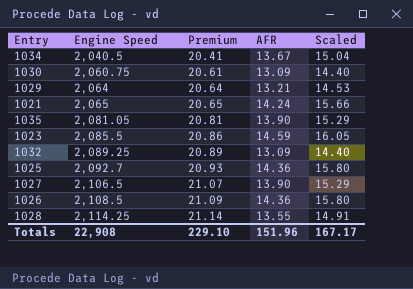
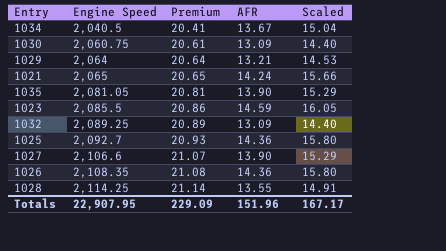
1027 | Engine Speed: 2,106.5 -> 2,106.6
1026 | Engine Speed: 2,108.5 -> 2,108.35
1026 | Premium: 21.09 -> 21.08
Totals | Engine Speed: 22,908 -> 22,907.95
Totals | Premium: 229.10 -> 229.09

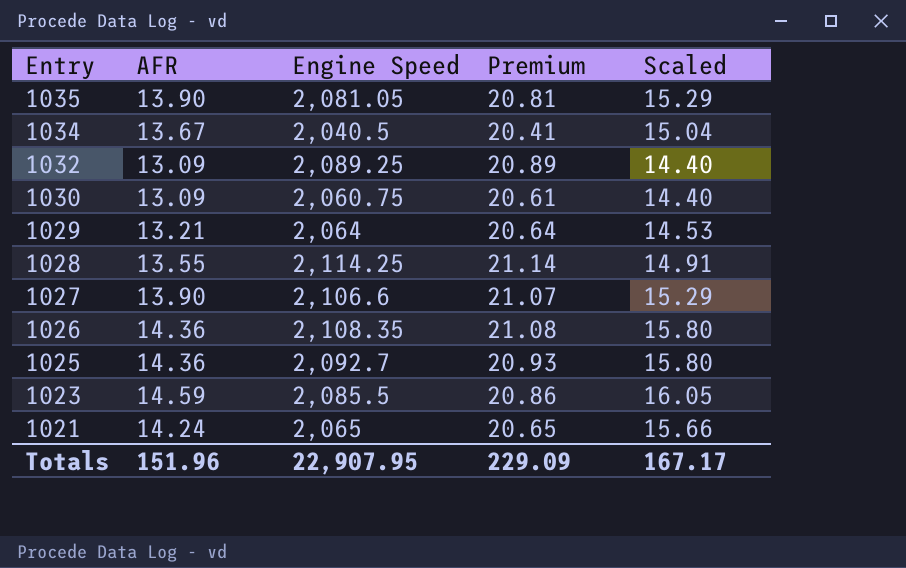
row order: Engine Speed ascending -> Entry descending
column AFR | position: 4 -> 2

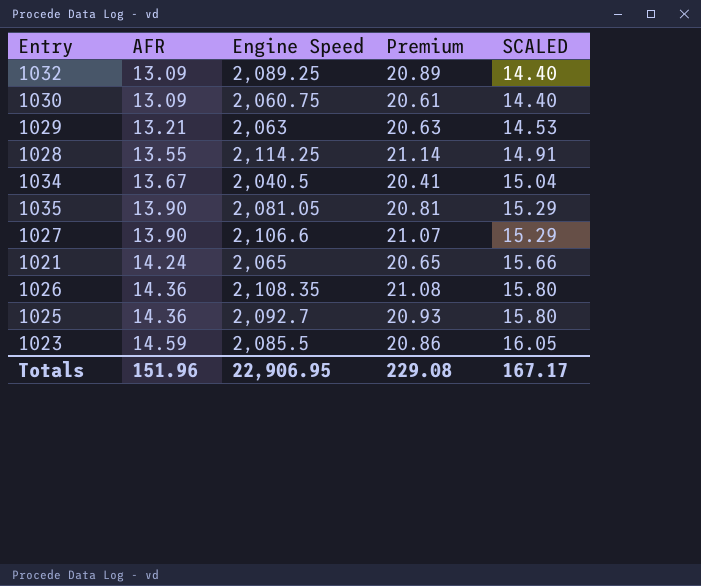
row order: Entry descending -> AFR ascending
column name: Scaled -> SCALED
1029 | Engine Speed: 2,064 -> 2,063
1029 | Premium: 20.64 -> 20.63
Totals | Engine Speed: 22,907.95 -> 22,906.95
Totals | Premium: 229.09 -> 229.08

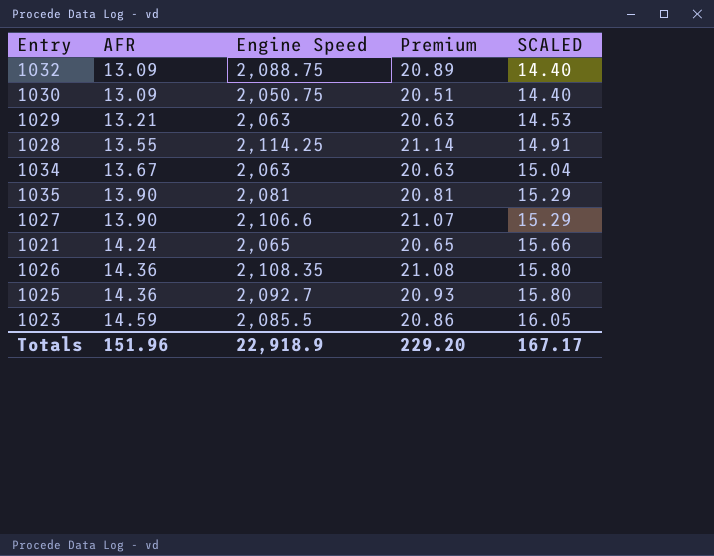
1032 | Engine Speed: 2,089.25 -> 2,088.75
1030 | Engine Speed: 2,060.75 -> 2,050.75
1030 | Premium: 20.61 -> 20.51
1034 | Engine Speed: 2,040.5 -> 2,063
1034 | Premium: 20.41 -> 20.63
1035 | Engine Speed: 2,081.05 -> 2,081
Totals | Engine Speed: 22,906.95 -> 22,918.9
Totals | Premium: 229.08 -> 229.20

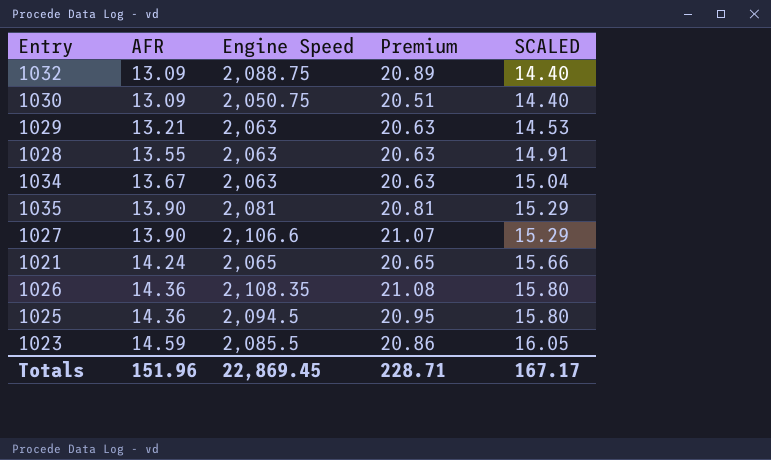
1028 | Engine Speed: 2,114.25 -> 2,063
1028 | Premium: 21.14 -> 20.63
1025 | Engine Speed: 2,092.7 -> 2,094.5
1025 | Premium: 20.93 -> 20.95
Totals | Engine Speed: 22,918.9 -> 22,869.45
Totals | Premium: 229.20 -> 228.71

